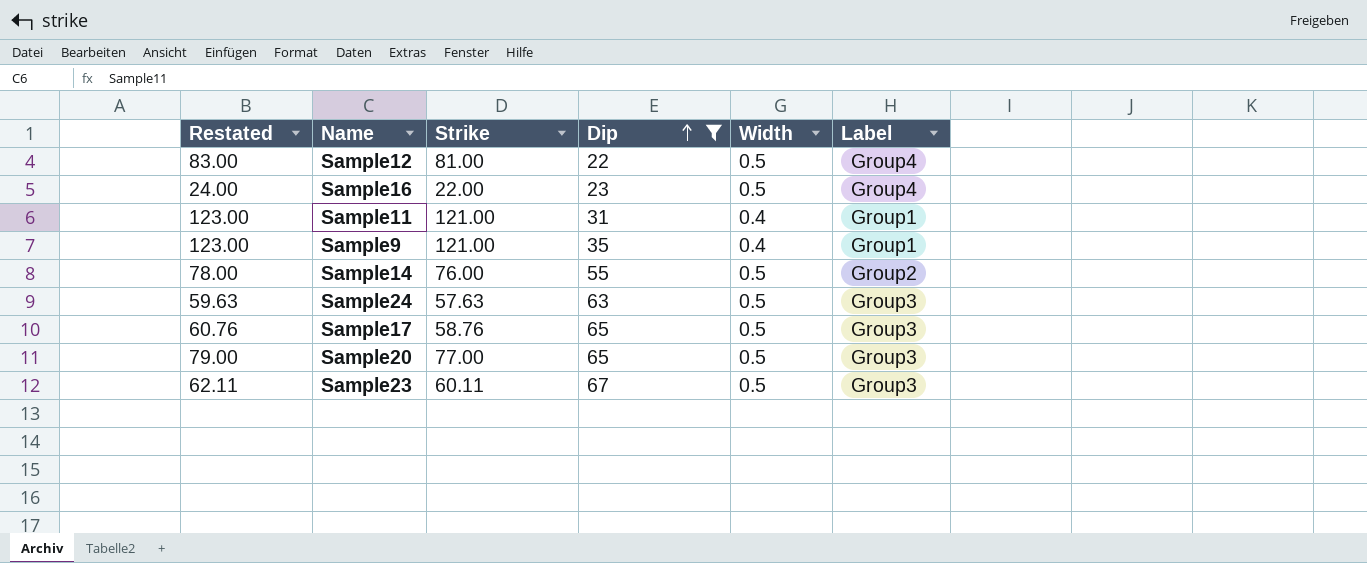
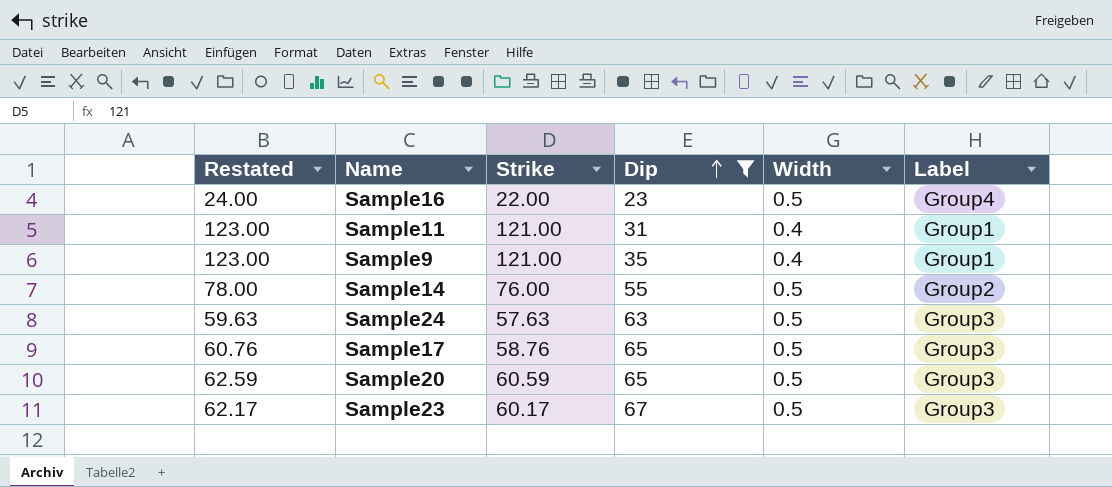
row Sample12: 83.00 | 81.00 | 22 | 0.5 | Group4 -> none
Sample20 | Restated: 79.00 -> 62.59
Sample20 | Strike: 77.00 -> 60.59
Sample23 | Restated: 62.11 -> 62.17
Sample23 | Strike: 60.11 -> 60.17

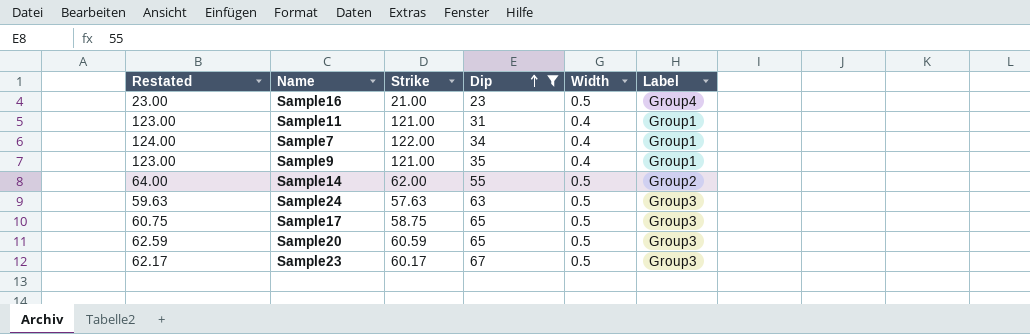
Sample16 | Restated: 24.00 -> 23.00
Sample16 | Strike: 22.00 -> 21.00
row Sample7: none -> 124.00 | 122.00 | 34 | 0.4 | Group1
Sample14 | Restated: 78.00 -> 64.00
Sample14 | Strike: 76.00 -> 62.00
Sample17 | Restated: 60.76 -> 60.75
Sample17 | Strike: 58.76 -> 58.75

